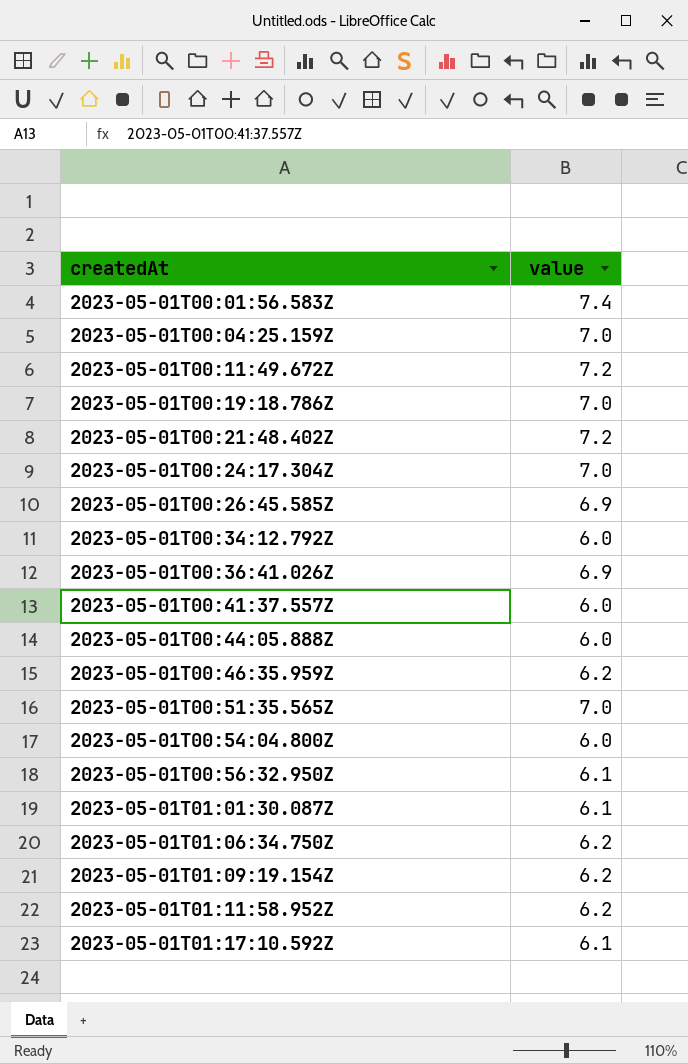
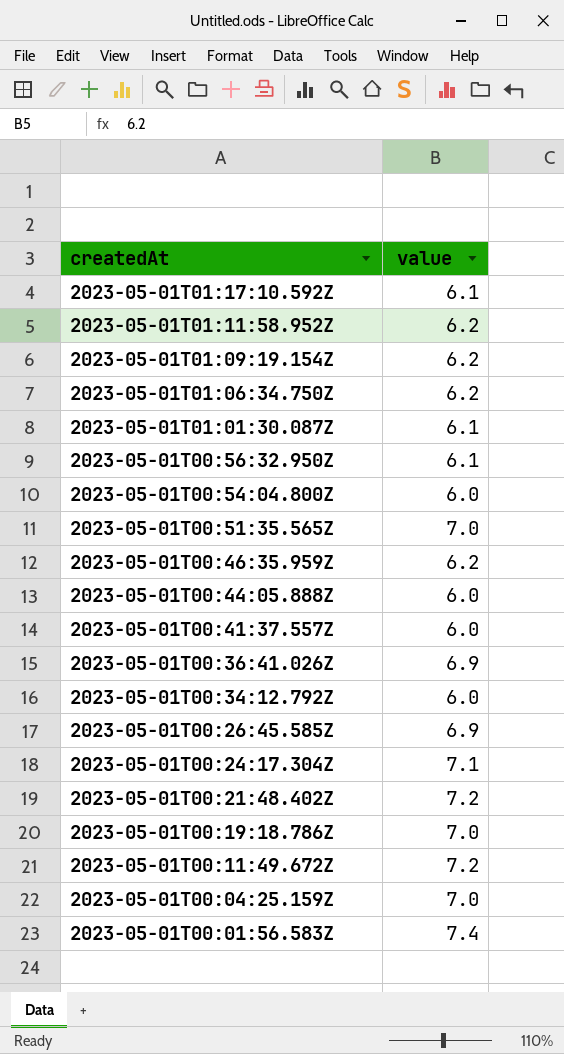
row order: createdAt ascending -> createdAt descending
2023-05-01T00:24:17.304Z | value: 7.0 -> 7.1

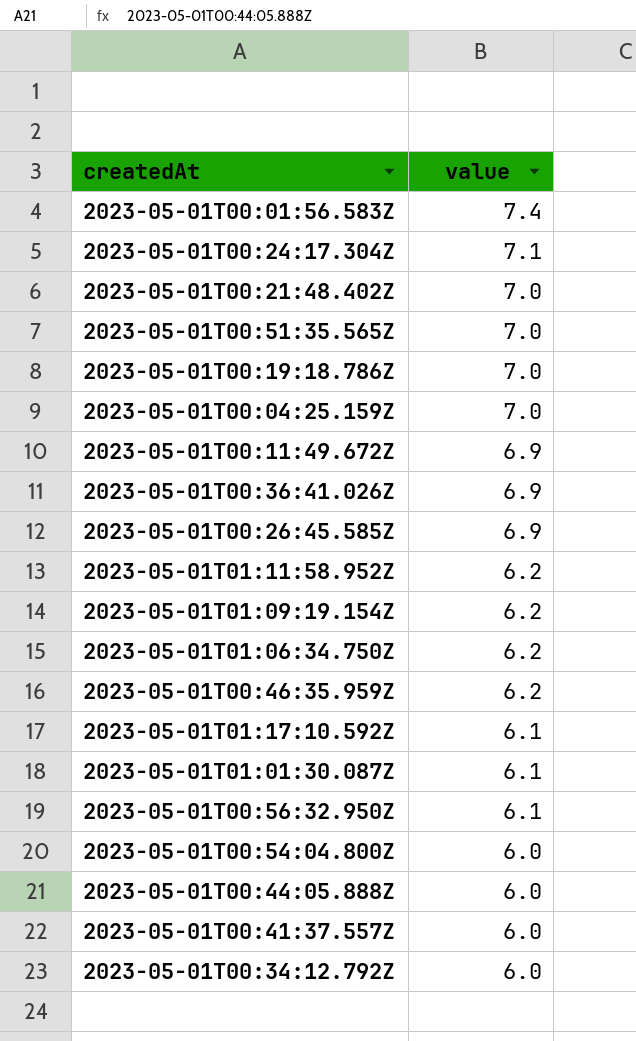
row order: createdAt descending -> value descending
2023-05-01T00:21:48.402Z | value: 7.2 -> 7.0
2023-05-01T00:11:49.672Z | value: 7.2 -> 6.9

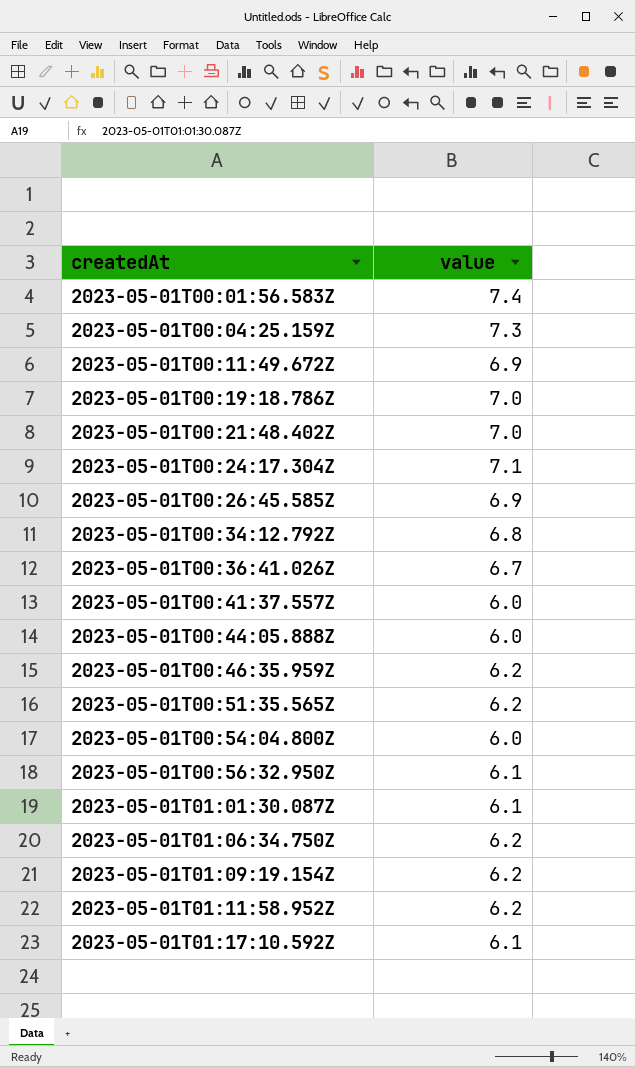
row order: value descending -> createdAt ascending
2023-05-01T00:04:25.159Z | value: 7.0 -> 7.3
2023-05-01T00:34:12.792Z | value: 6.0 -> 6.8
2023-05-01T00:36:41.026Z | value: 6.9 -> 6.7
2023-05-01T00:51:35.565Z | value: 7.0 -> 6.2

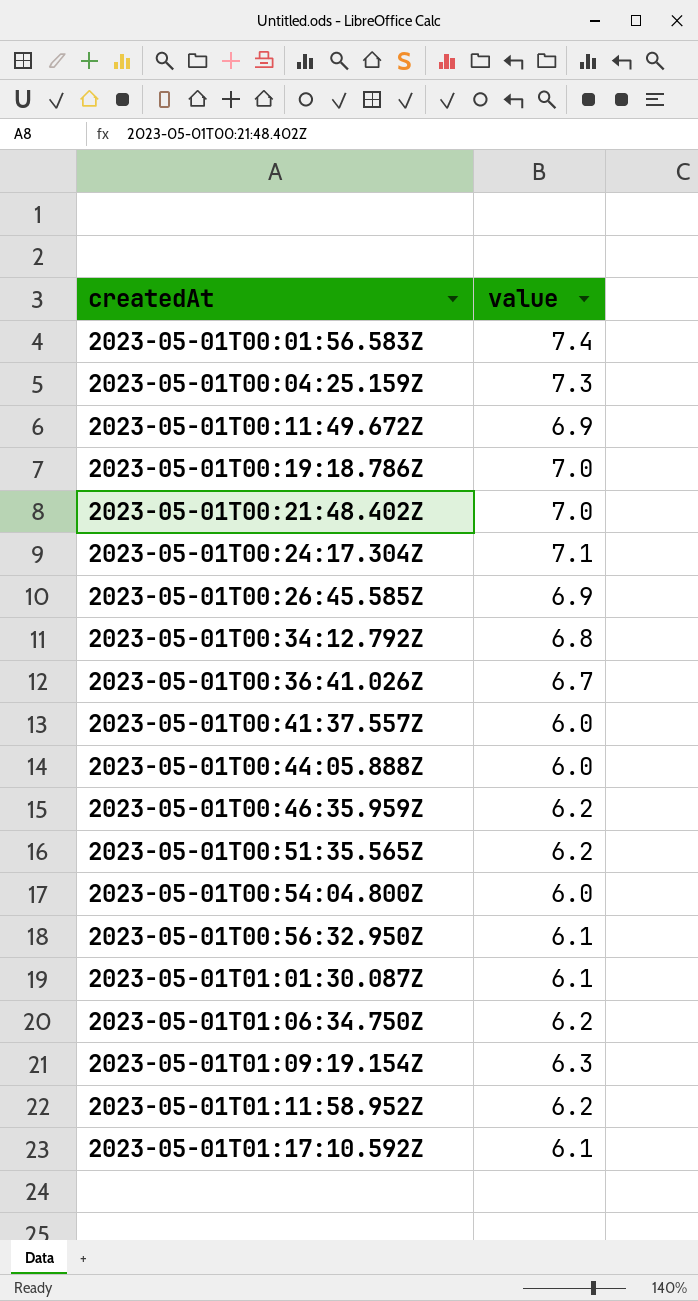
2023-05-01T01:09:19.154Z | value: 6.2 -> 6.3

